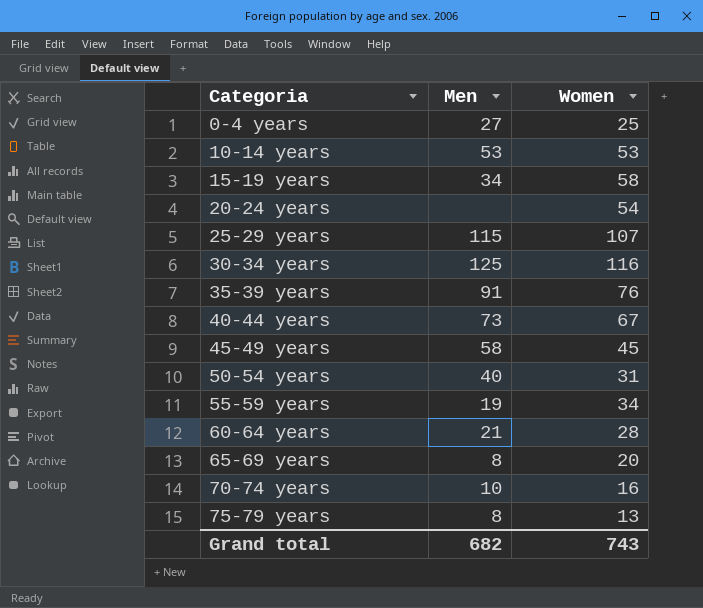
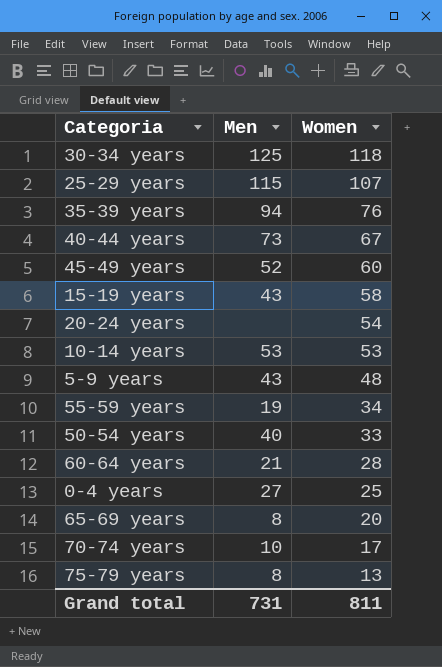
row order: Categoria ascending -> Women descending
30-34 years | Women: 116 -> 118
35-39 years | Men: 91 -> 94
45-49 years | Men: 58 -> 52
45-49 years | Women: 45 -> 60
15-19 years | Men: 34 -> 43
row 5-9 years: none -> 43 | 48
50-54 years | Women: 31 -> 33
70-74 years | Women: 16 -> 17
Grand total | Men: 682 -> 731
Grand total | Women: 743 -> 811

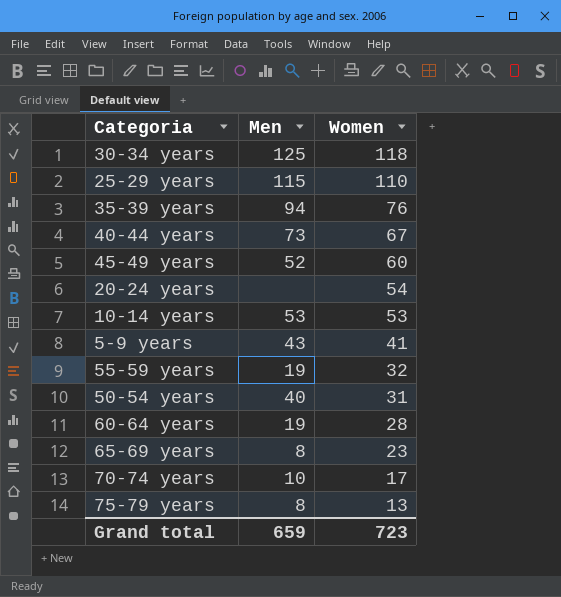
row 15-19 years: 43 | 58 -> none
row 0-4 years: 27 | 25 -> none
25-29 years | Women: 107 -> 110
5-9 years | Women: 48 -> 41
55-59 years | Women: 34 -> 32
50-54 years | Women: 33 -> 31
60-64 years | Men: 21 -> 19
65-69 years | Women: 20 -> 23
Grand total | Men: 731 -> 659
Grand total | Women: 811 -> 723

